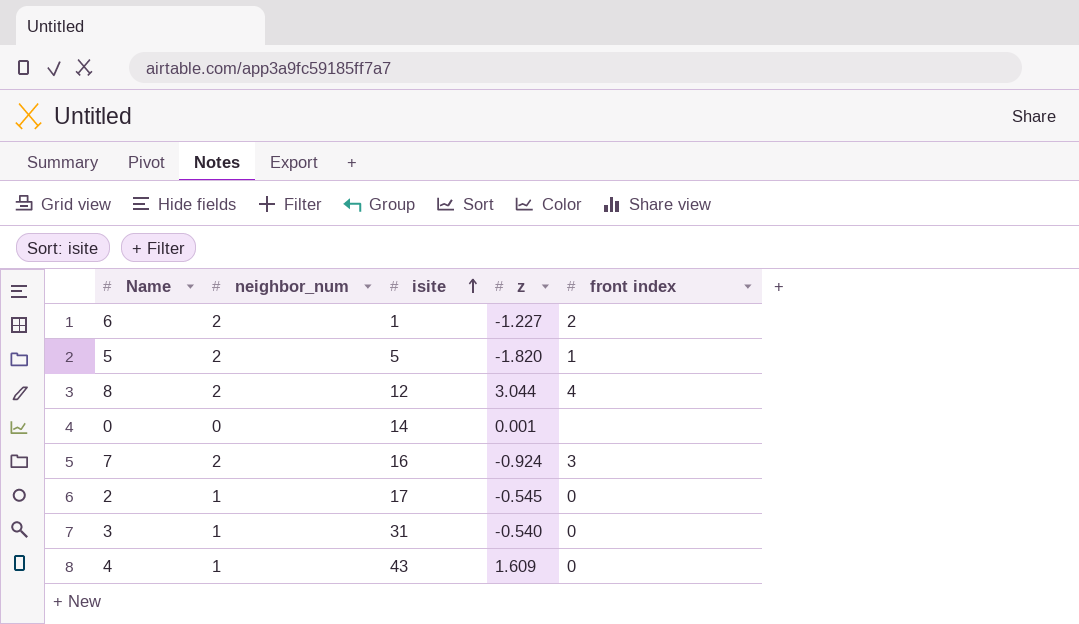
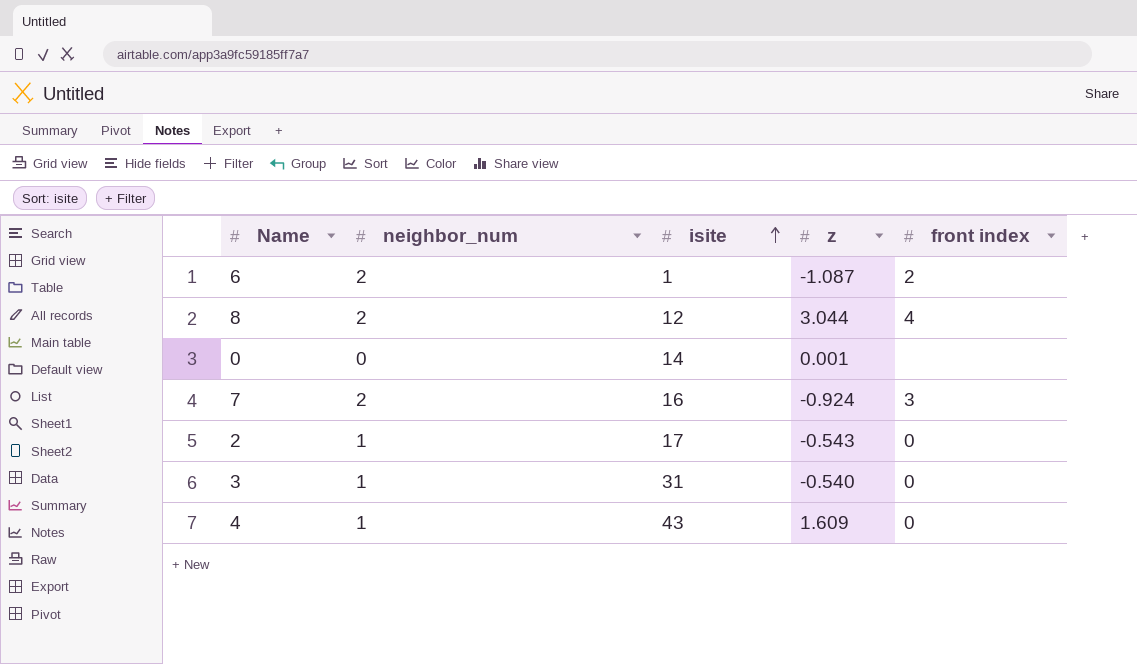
row 5: 2 | 5 | -1.820 | 1 -> none
6 | z: -1.227 -> -1.087
2 | z: -0.545 -> -0.543

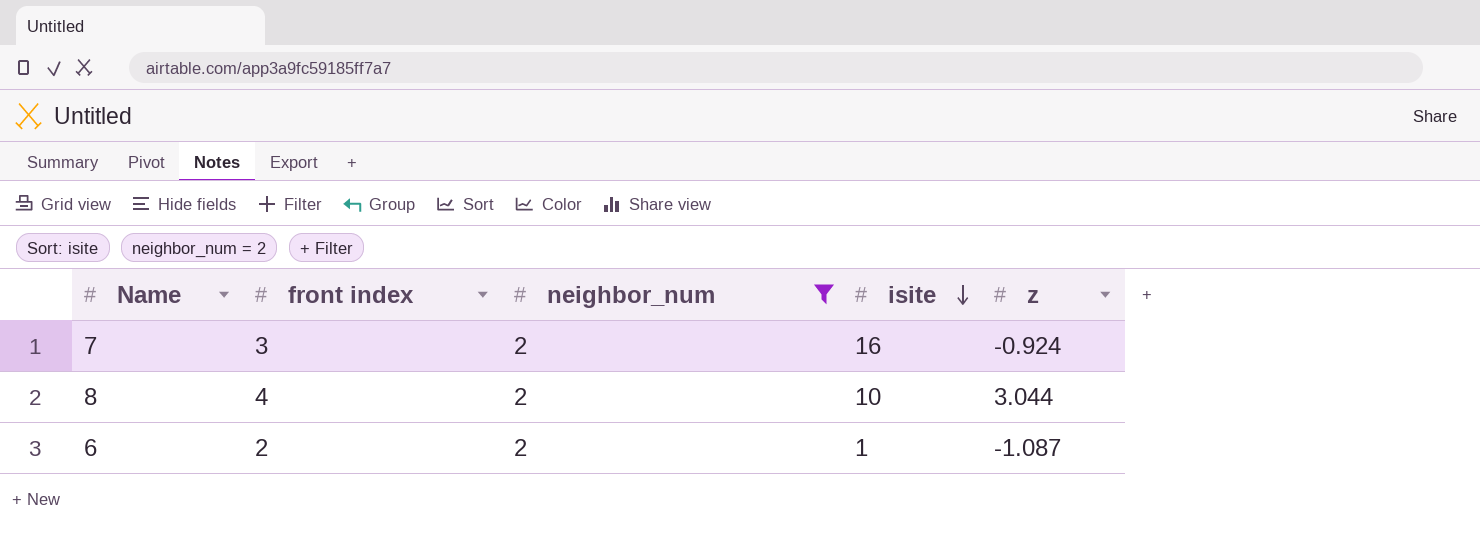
filter: none -> neighbor_num = 2
row order: isite ascending -> isite descending
column front index | position: 5 -> 2
8 | isite: 12 -> 10

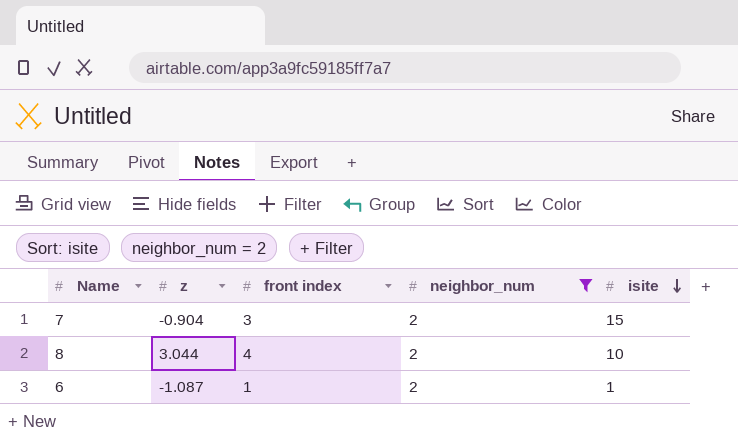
column z | position: 5 -> 2
7 | z: -0.924 -> -0.904
7 | isite: 16 -> 15
6 | front index: 2 -> 1

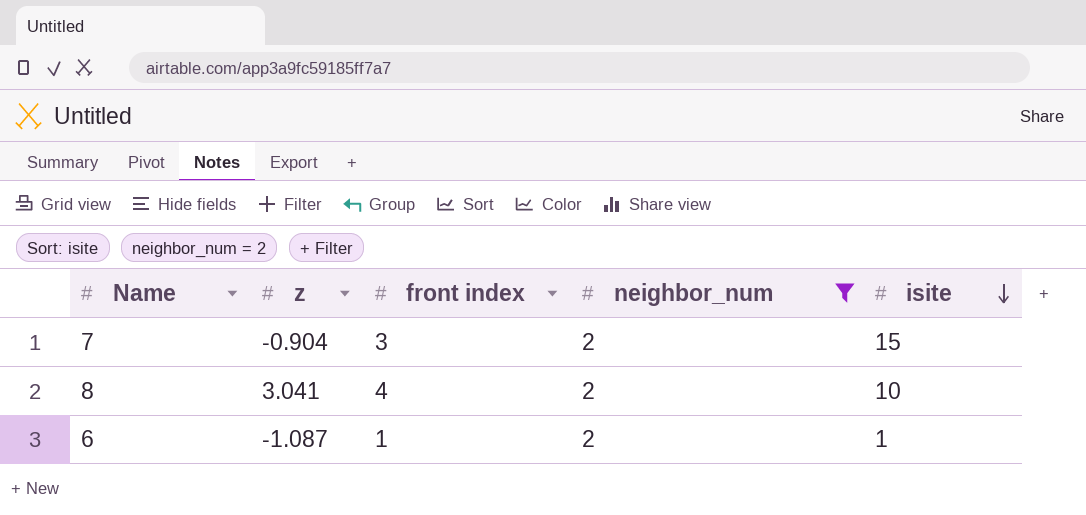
8 | z: 3.044 -> 3.041

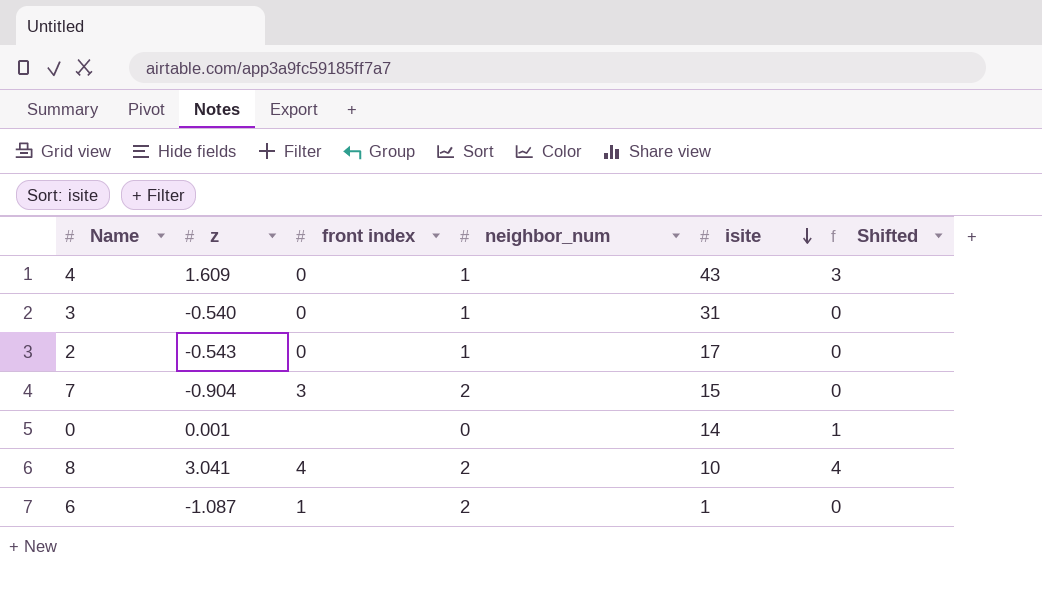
filter: neighbor_num = 2 -> none
column Shifted | formula: none -> [z] + 1

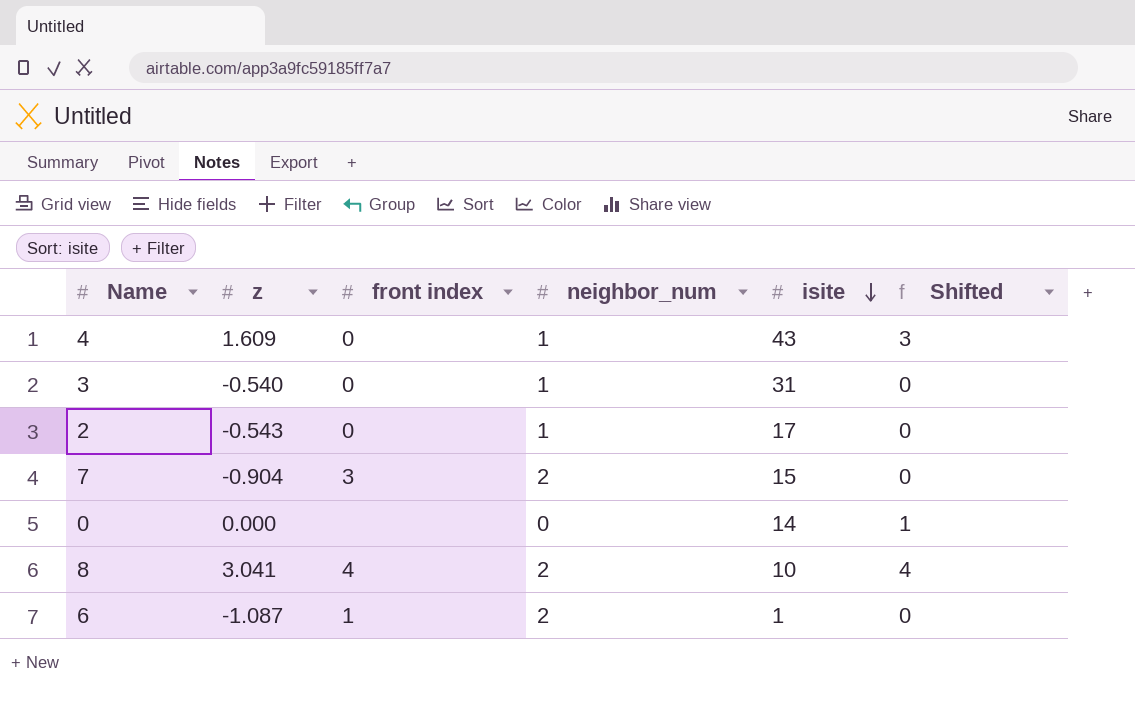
0 | z: 0.001 -> 0.000

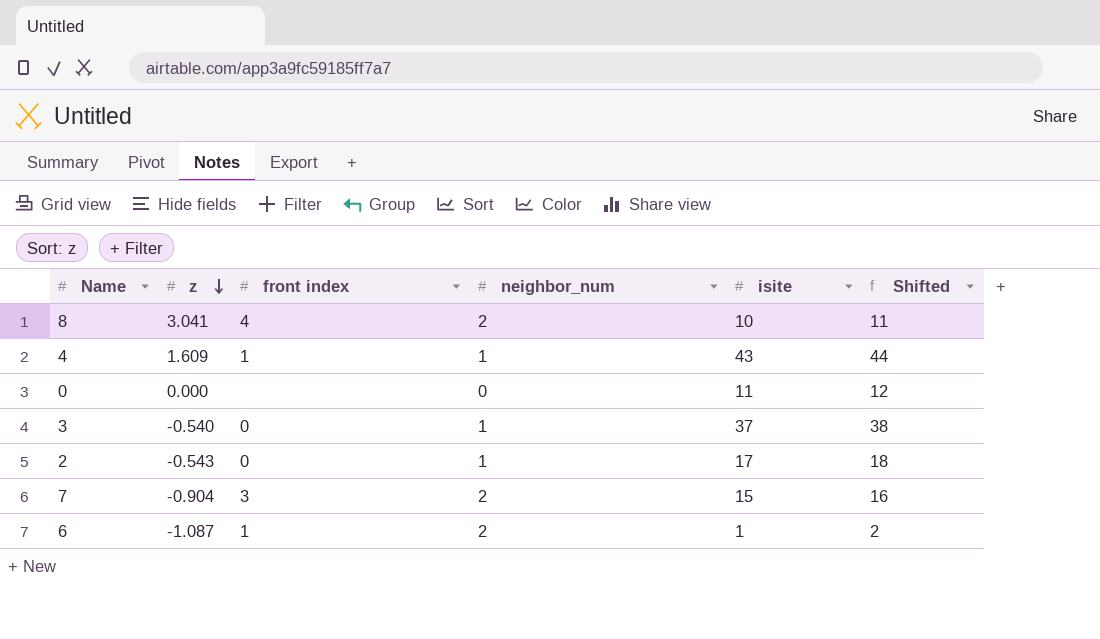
row order: isite descending -> z descending
column Shifted | formula: [z] + 1 -> [isite] + 1
4 | front index: 0 -> 1
0 | isite: 14 -> 11
3 | isite: 31 -> 37

